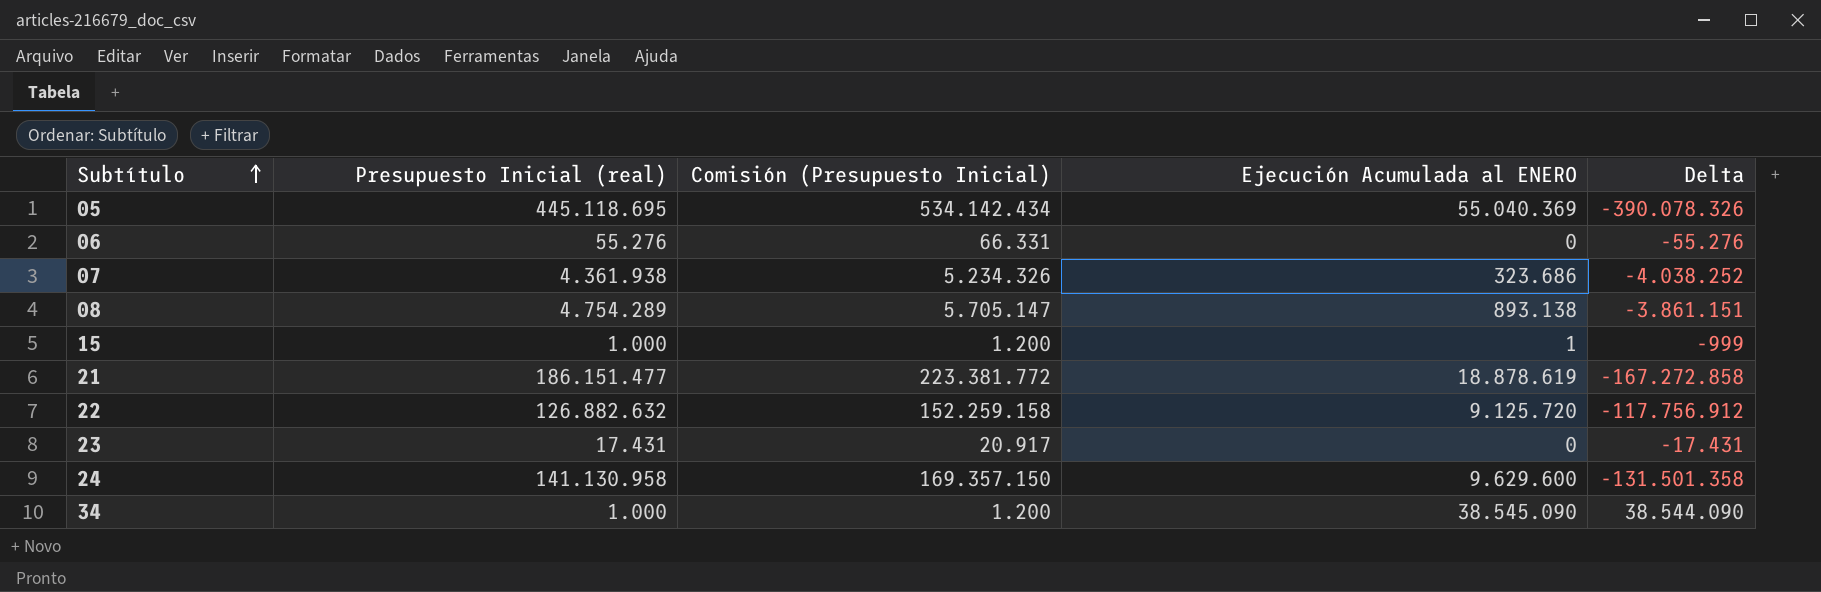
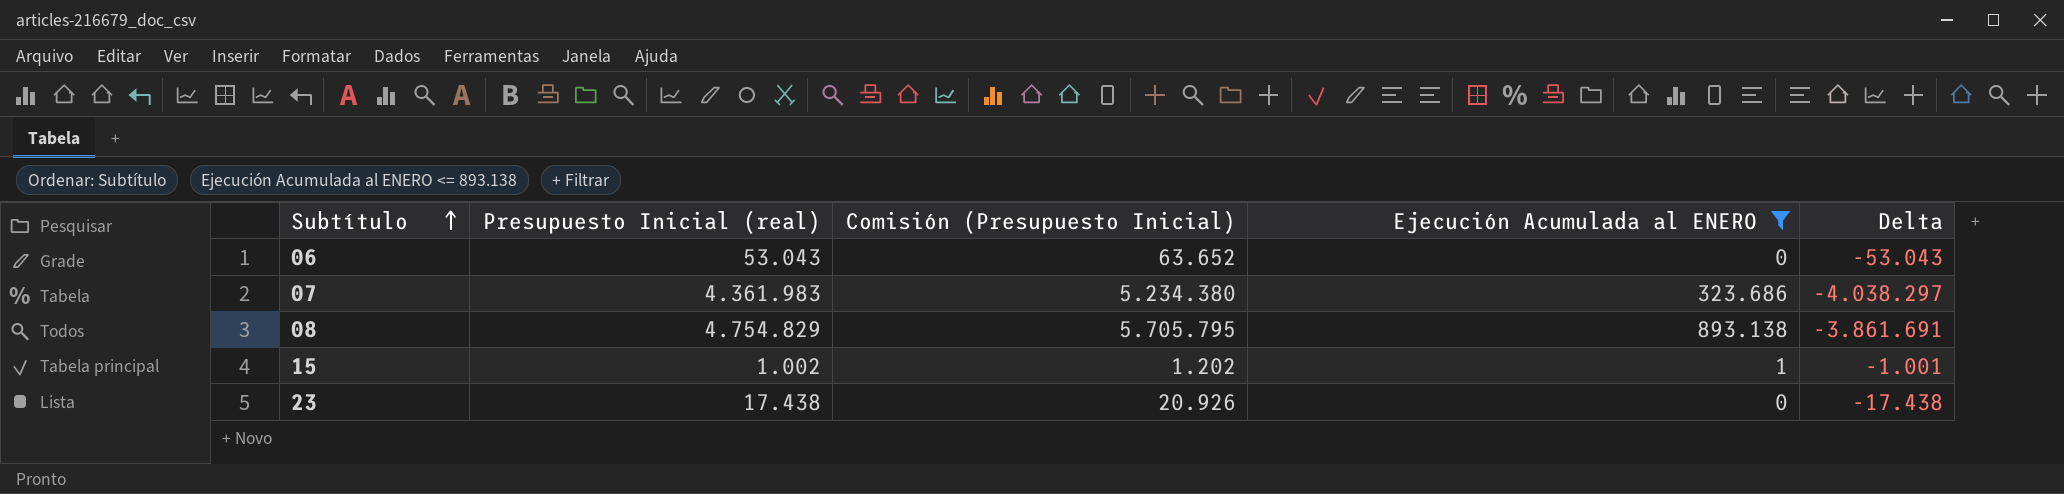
filter: none -> Ejecución Acumulada al ENERO <= 893.138
06 | Presupuesto Inicial (real): 55.276 -> 53.043
06 | Comisión (Presupuesto Inicial): 66.331 -> 63.652
06 | Delta: -55.276 -> -53.043
07 | Presupuesto Inicial (real): 4.361.938 -> 4.361.983
07 | Comisión (Presupuesto Inicial): 5.234.326 -> 5.234.380
07 | Delta: -4.038.252 -> -4.038.297
08 | Presupuesto Inicial (real): 4.754.289 -> 4.754.829
08 | Comisión (Presupuesto Inicial): 5.705.147 -> 5.705.795
08 | Delta: -3.861.151 -> -3.861.691
15 | Presupuesto Inicial (real): 1.000 -> 1.002
15 | Comisión (Presupuesto Inicial): 1.200 -> 1.202
15 | Delta: -999 -> -1.001
23 | Presupuesto Inicial (real): 17.431 -> 17.438
23 | Comisión (Presupuesto Inicial): 20.917 -> 20.926
23 | Delta: -17.431 -> -17.438

